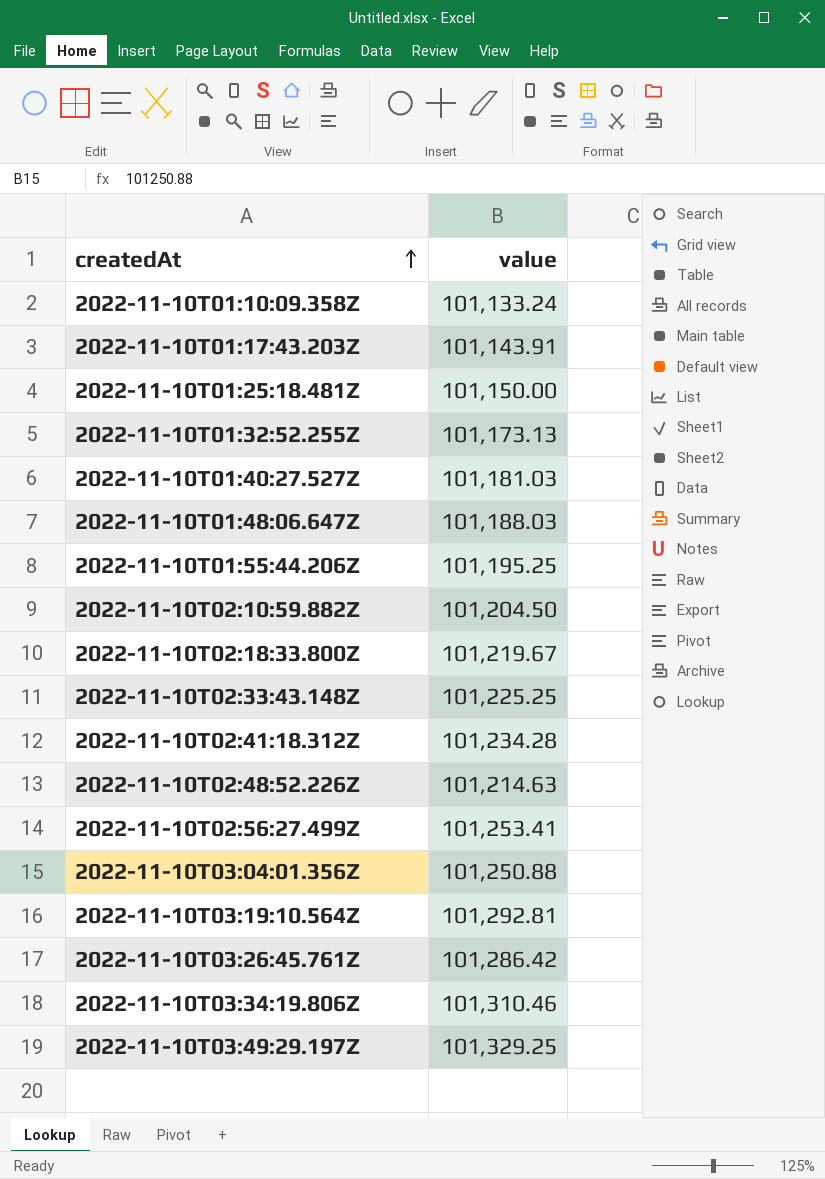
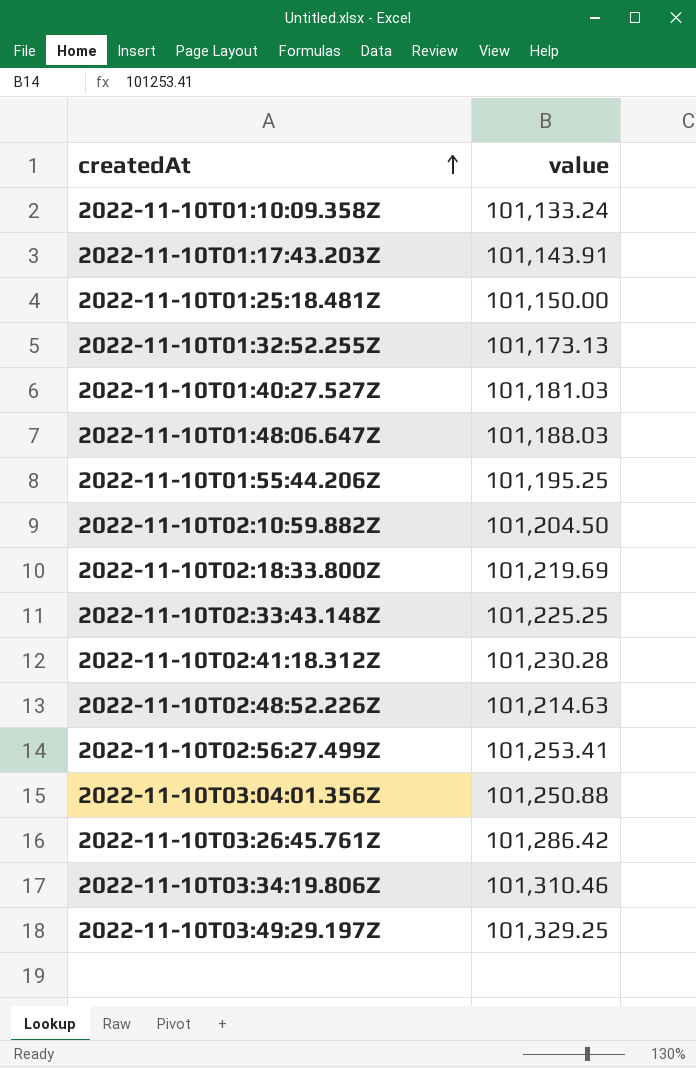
row 2022-11-10T03:19:10.564Z: 101,292.81 -> none
2022-11-10T02:18:33.800Z | value: 101,219.67 -> 101,219.69
2022-11-10T02:41:18.312Z | value: 101,234.28 -> 101,230.28

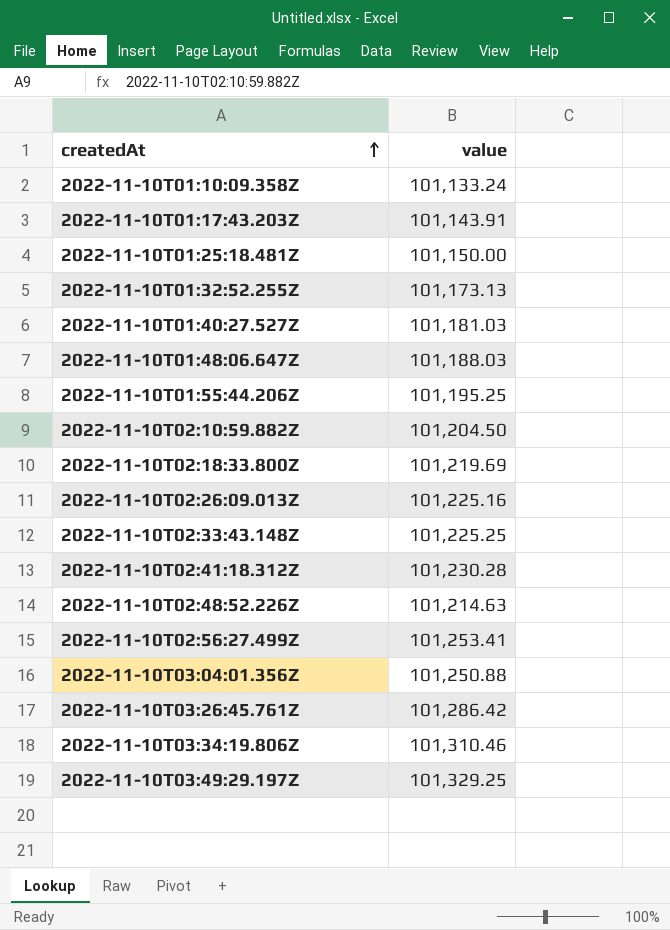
row 2022-11-10T02:26:09.013Z: none -> 101,225.16

